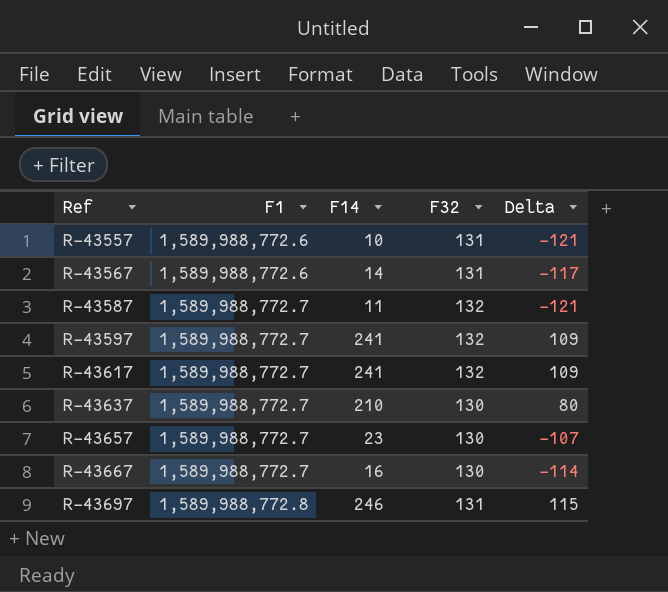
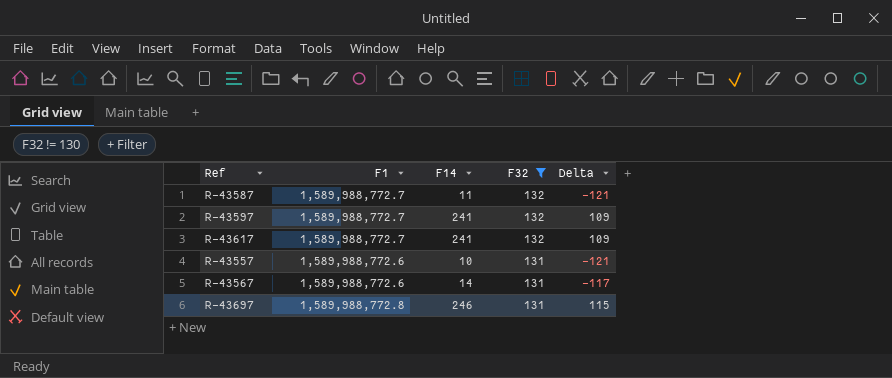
filter: none -> F32 != 130
row order: Ref ascending -> F32 descending

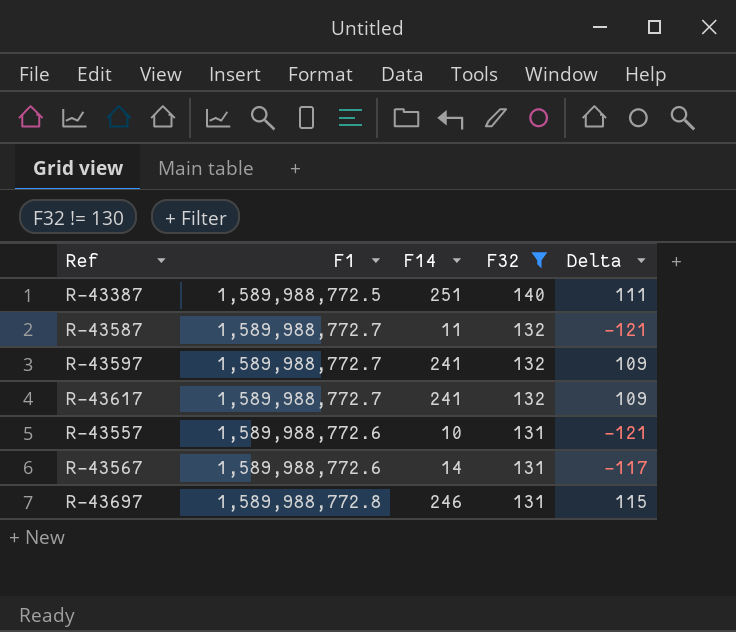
row R-43387: none -> 1,589,988,772.5 | 251 | 140 | 111

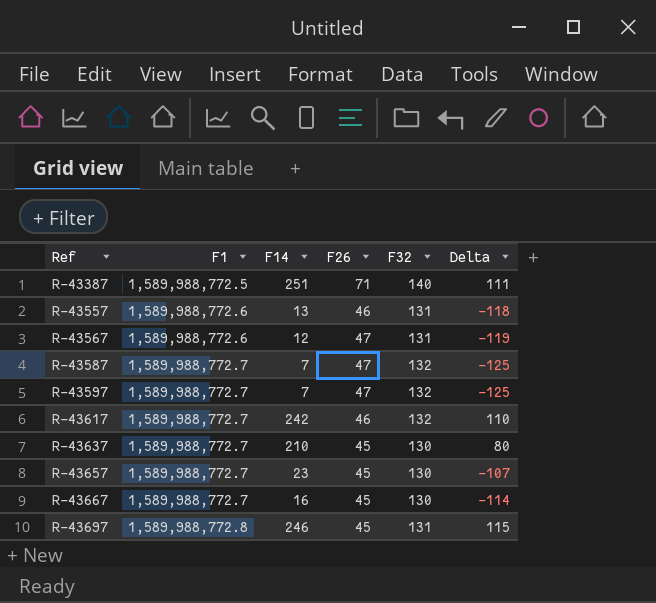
filter: F32 != 130 -> none
row order: F32 descending -> Ref ascending
column F26 | position: none -> 4
R-43557 | F14: 10 -> 13
R-43557 | Delta: -121 -> -118
R-43567 | F14: 14 -> 12
R-43567 | Delta: -117 -> -119
R-43587 | F14: 11 -> 7
R-43587 | Delta: -121 -> -125
R-43597 | F14: 241 -> 7
R-43597 | Delta: 109 -> -125
R-43617 | F14: 241 -> 242
R-43617 | Delta: 109 -> 110

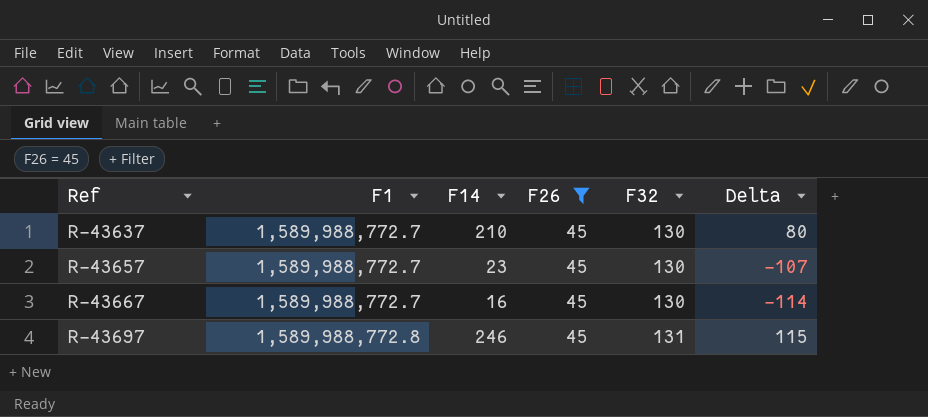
filter: none -> F26 = 45

